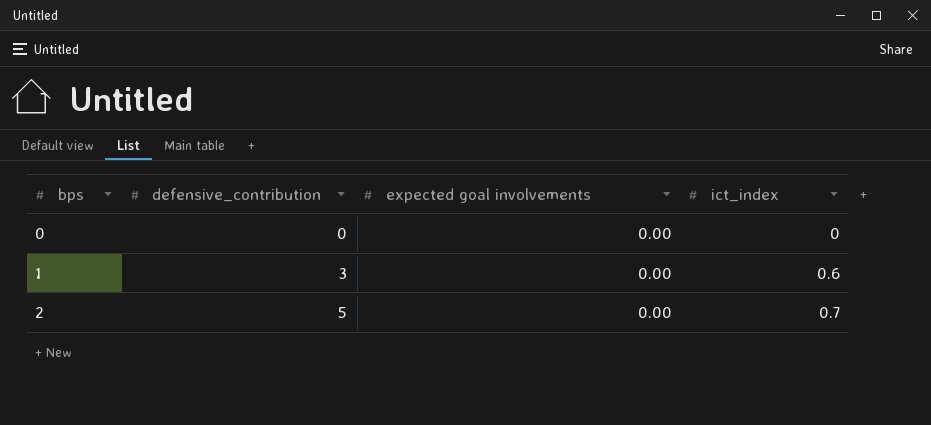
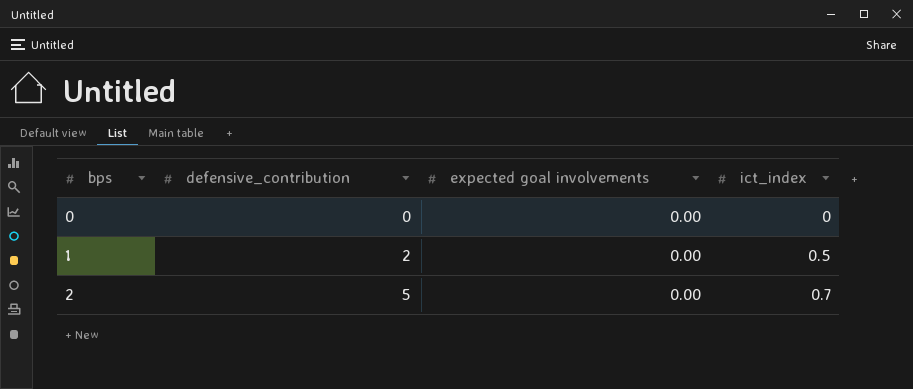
1 | defensive_contribution: 3 -> 2
1 | ict_index: 0.6 -> 0.5

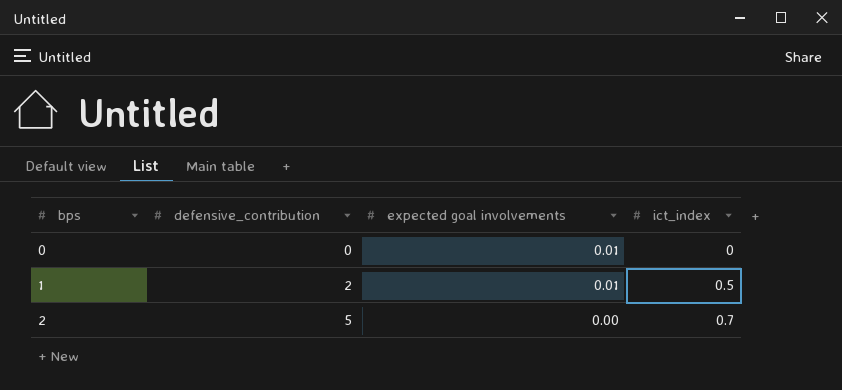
0 | expected goal involvements: 0.00 -> 0.01
1 | expected goal involvements: 0.00 -> 0.01

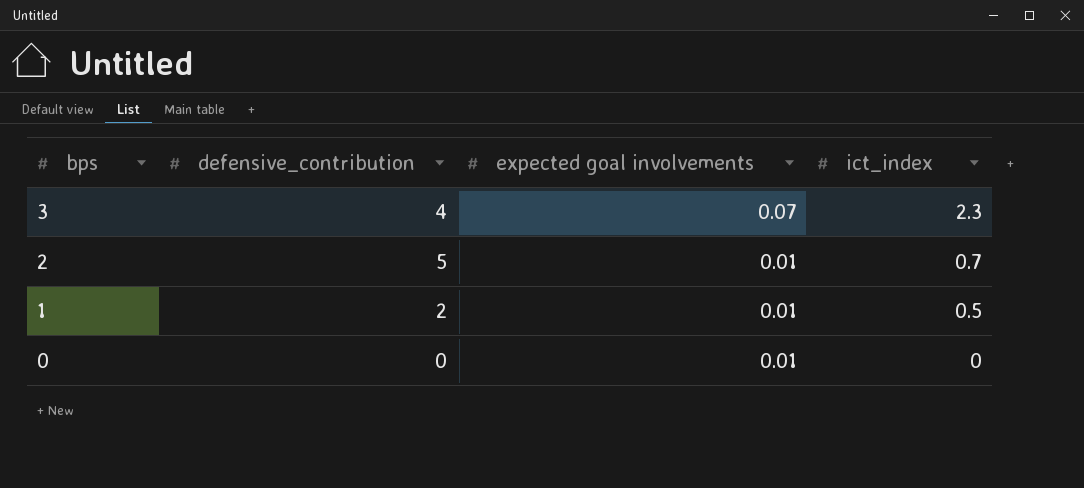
row order: bps ascending -> bps descending
row 3: none -> 4 | 0.07 | 2.3
2 | expected goal involvements: 0.00 -> 0.01

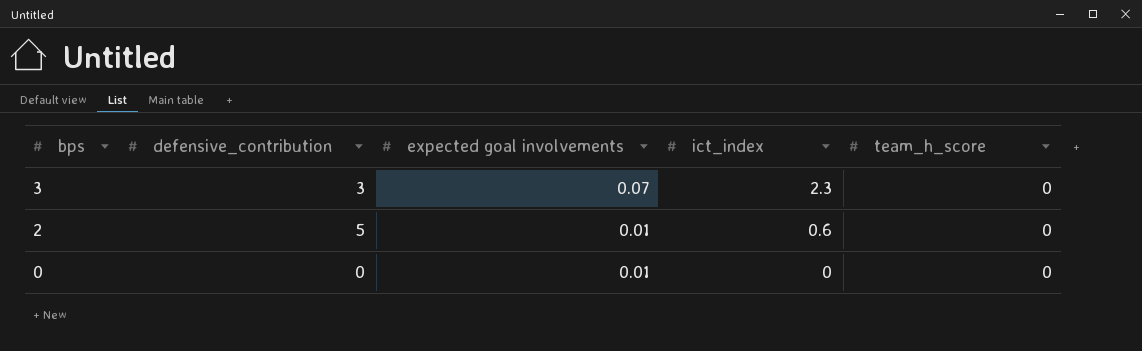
column team_h_score | position: none -> 5
row 1: 2 | 0.01 | 0.5 -> none
3 | defensive_contribution: 4 -> 3
2 | ict_index: 0.7 -> 0.6

